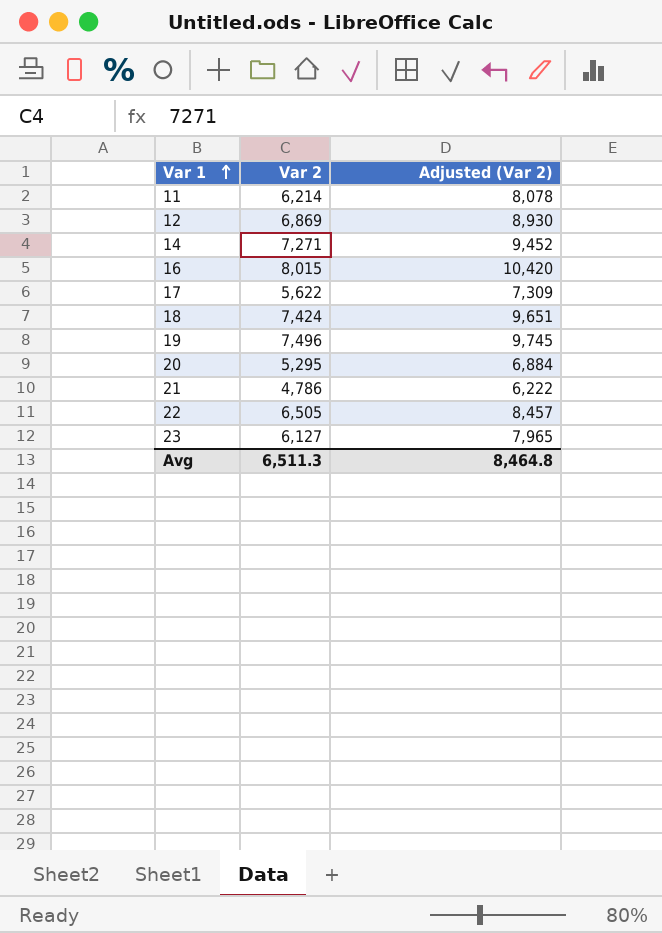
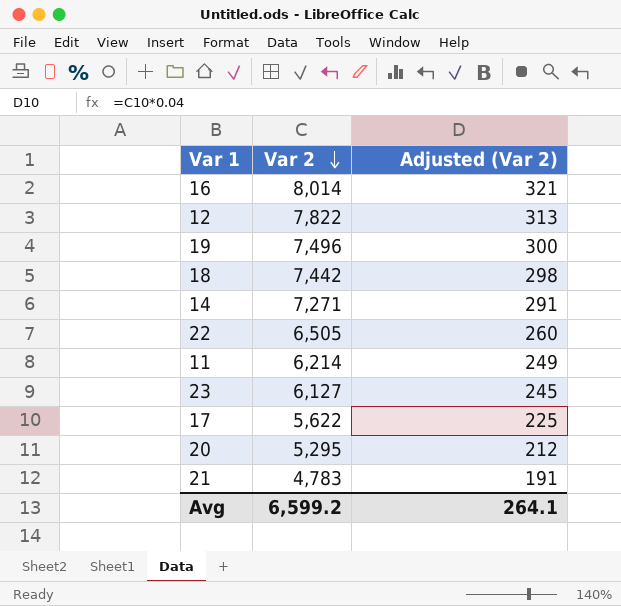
row order: Var 1 ascending -> Var 2 descending
column Adjusted (Var 2) | formula: [Var 2] * 1.3 -> [Var 2] * 0.04
16 | Var 2: 8,015 -> 8,014
12 | Var 2: 6,869 -> 7,822
18 | Var 2: 7,424 -> 7,442
21 | Var 2: 4,786 -> 4,783
Avg | Var 2: 6,511.3 -> 6,599.2
Avg | Adjusted (Var 2): 8,464.8 -> 264.1

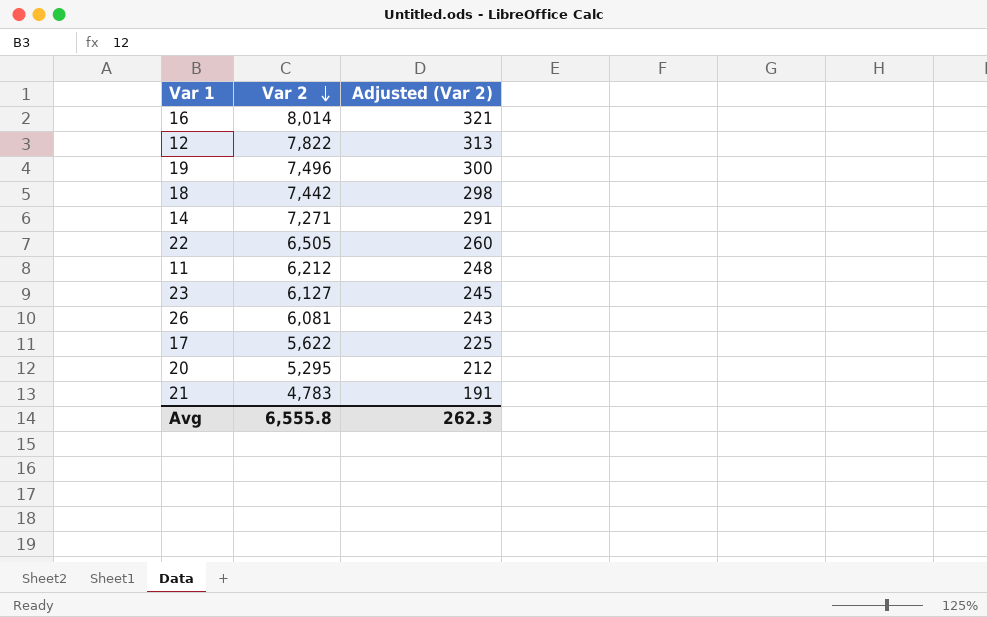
11 | Var 2: 6,214 -> 6,212
11 | Adjusted (Var 2): 249 -> 248
row 26: none -> 6,081 | 243
Avg | Var 2: 6,599.2 -> 6,555.8
Avg | Adjusted (Var 2): 264.1 -> 262.3

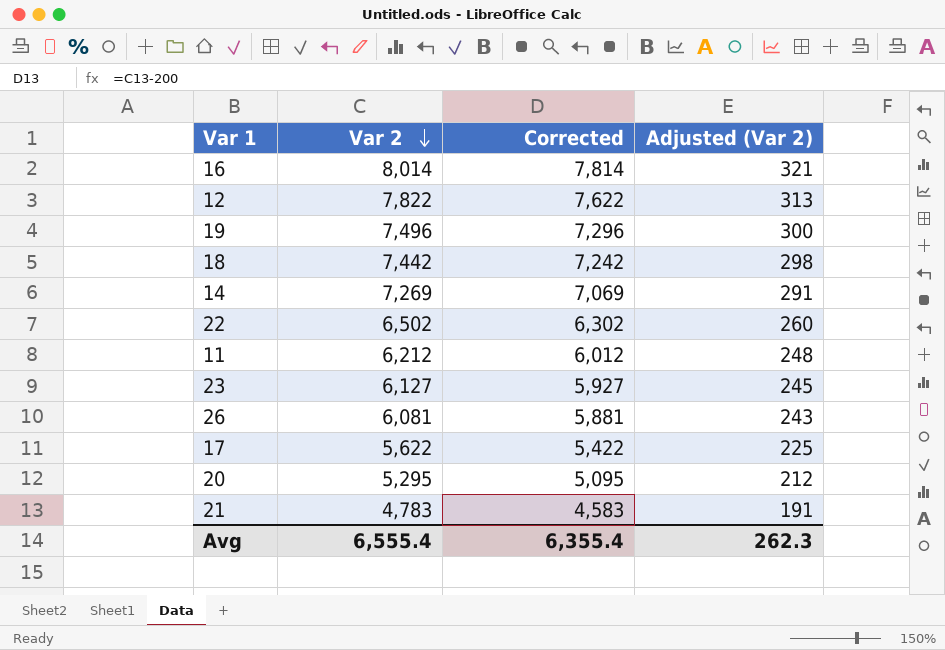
column Corrected | formula: none -> [Var 2] - 200
14 | Var 2: 7,271 -> 7,269
22 | Var 2: 6,505 -> 6,502
Avg | Var 2: 6,555.8 -> 6,555.4

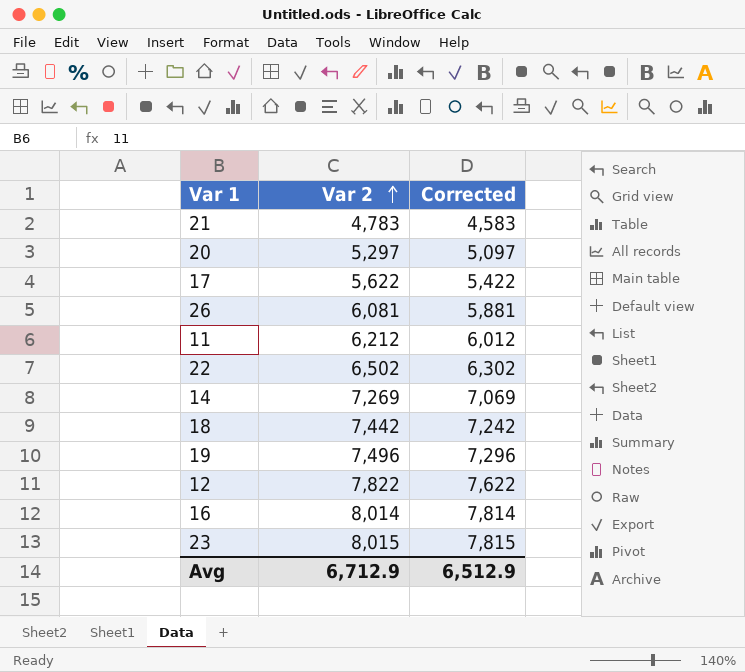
row order: Var 2 descending -> Var 2 ascending
column Adjusted (Var 2) | formula: [Var 2] * 0.04 -> none
20 | Var 2: 5,295 -> 5,297
20 | Corrected: 5,095 -> 5,097
23 | Var 2: 6,127 -> 8,015
23 | Corrected: 5,927 -> 7,815
Avg | Var 2: 6,555.4 -> 6,712.9
Avg | Corrected: 6,355.4 -> 6,512.9

